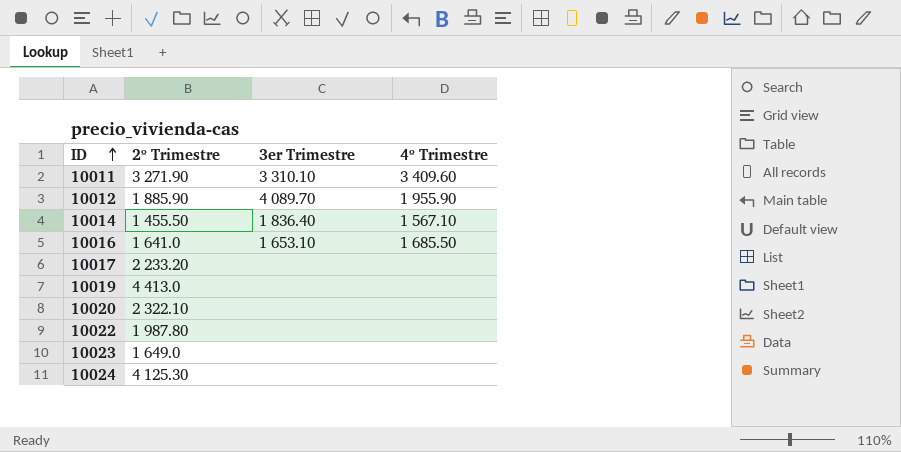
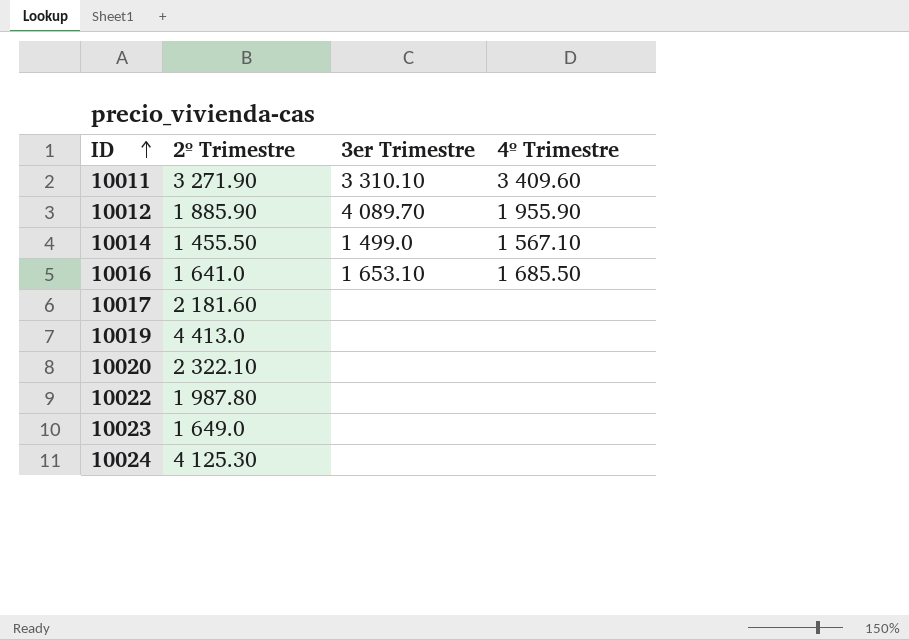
10014 | 3er Trimestre: 1 836.40 -> 1 499.0
10017 | 2º Trimestre: 2 233.20 -> 2 181.60

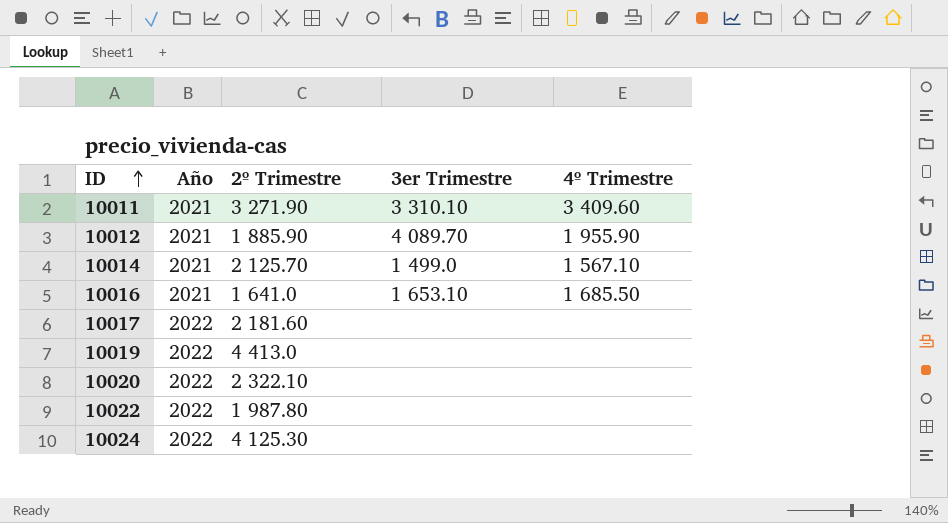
column Año | position: none -> 2
row 10023: 1 649.0 | none | none -> none
10014 | 2º Trimestre: 1 455.50 -> 2 125.70

